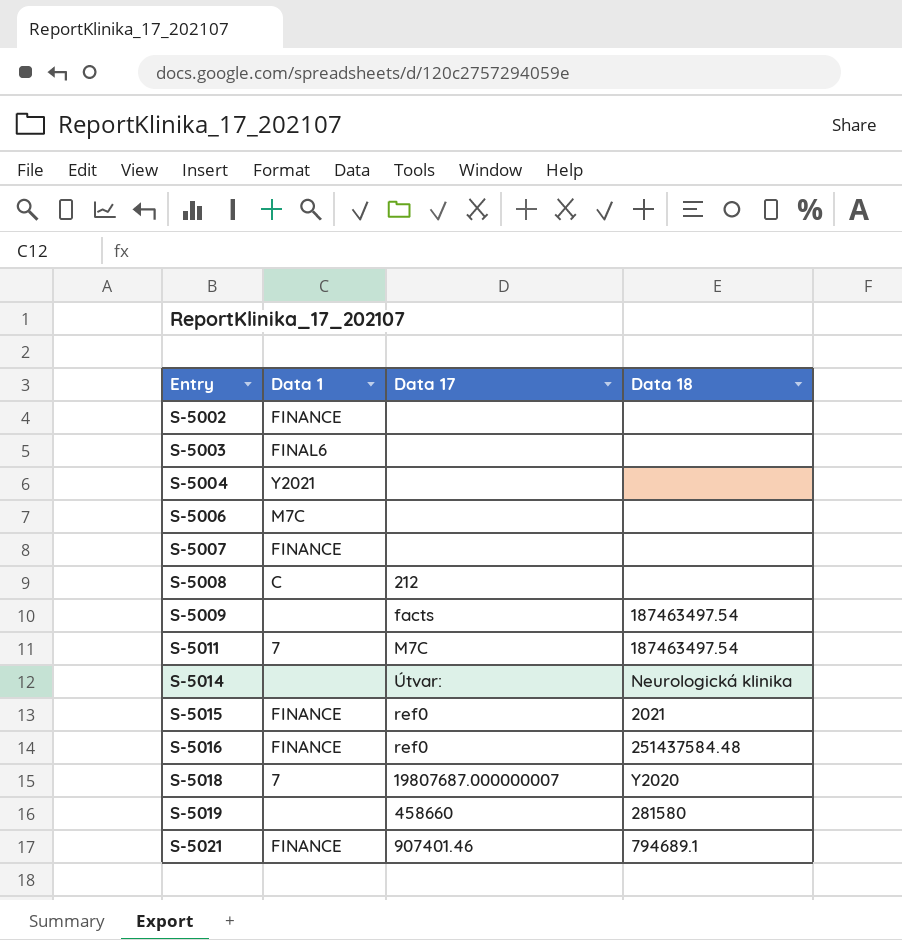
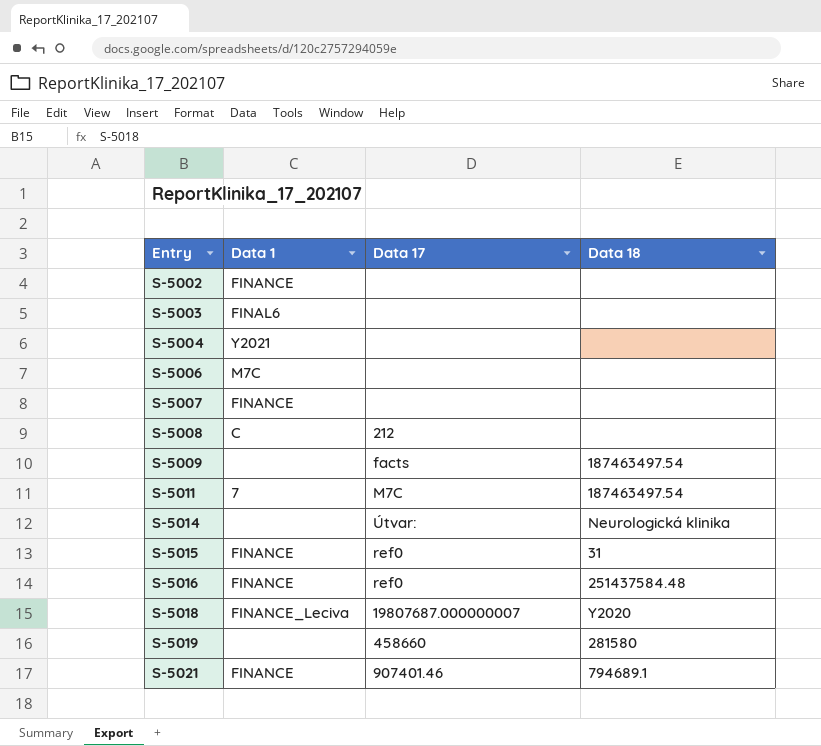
S-5015 | Data 18: 2021 -> 31
S-5018 | Data 1: 7 -> FINANCE_Leciva

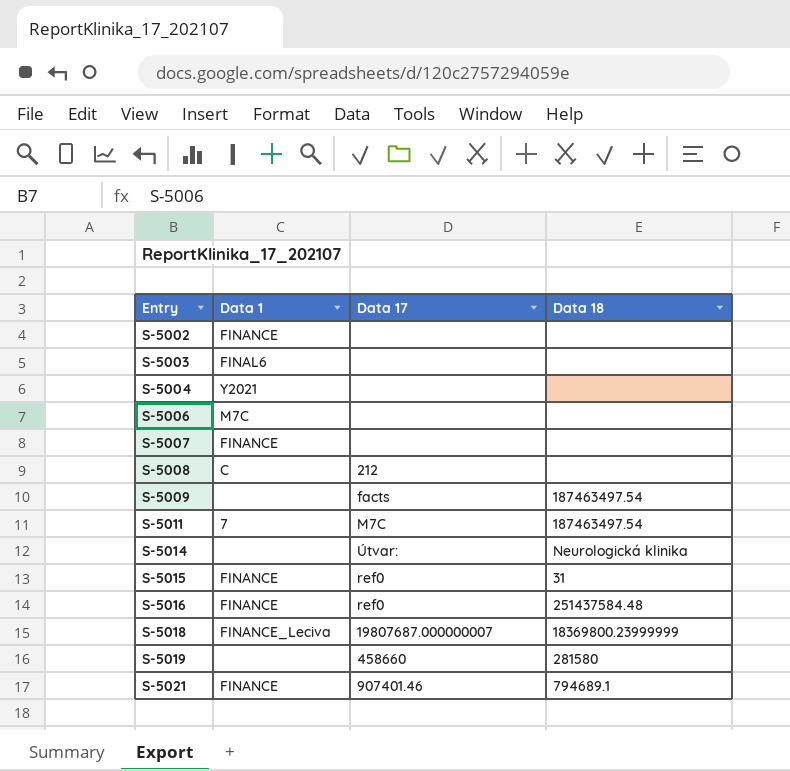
S-5018 | Data 18: Y2020 -> 18369800.23999999

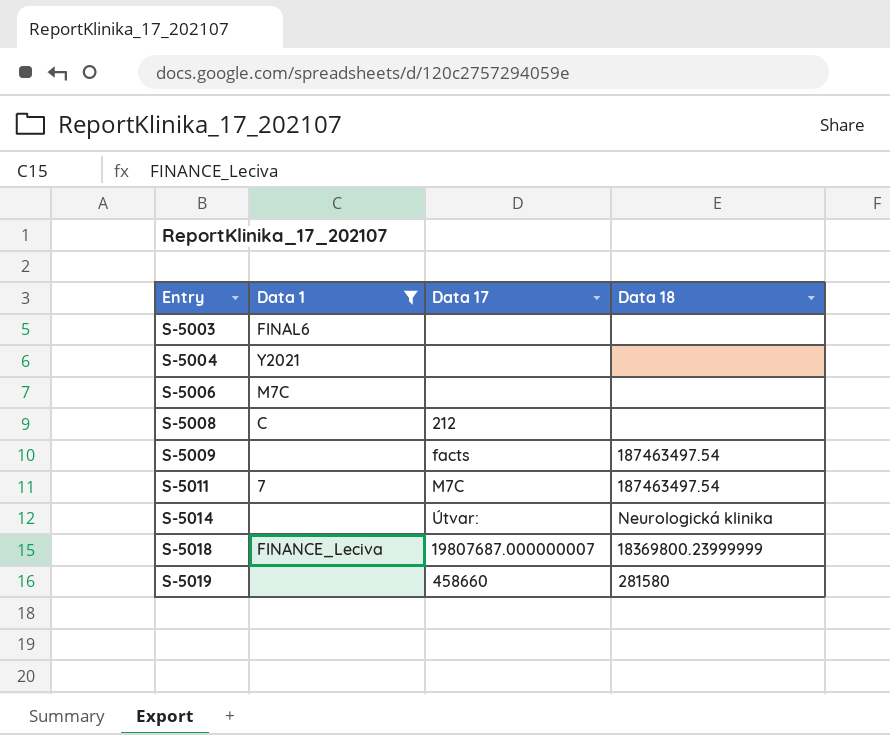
filter: none -> Data 1 != FINANCE

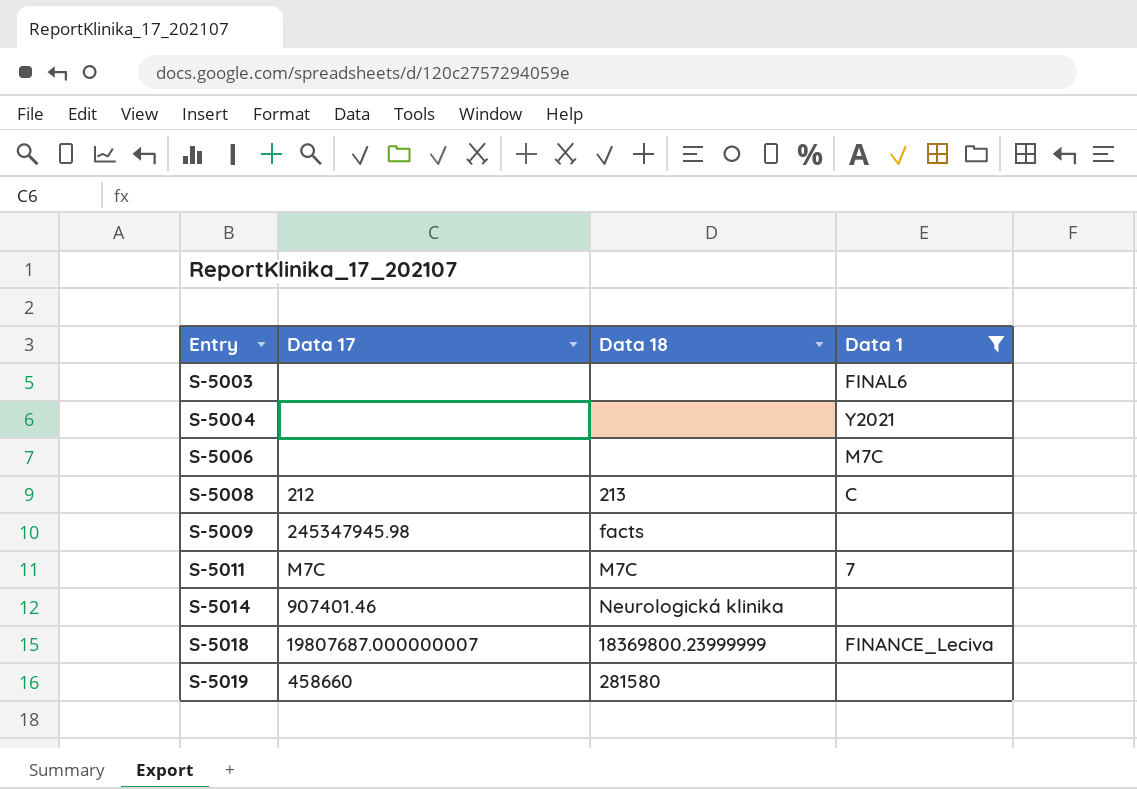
column Data 1 | position: 2 -> 4
S-5008 | Data 18: none -> 213
S-5009 | Data 17: facts -> 245347945.98
S-5009 | Data 18: 187463497.54 -> facts
S-5011 | Data 18: 187463497.54 -> M7C
S-5014 | Data 17: Útvar: -> 907401.46

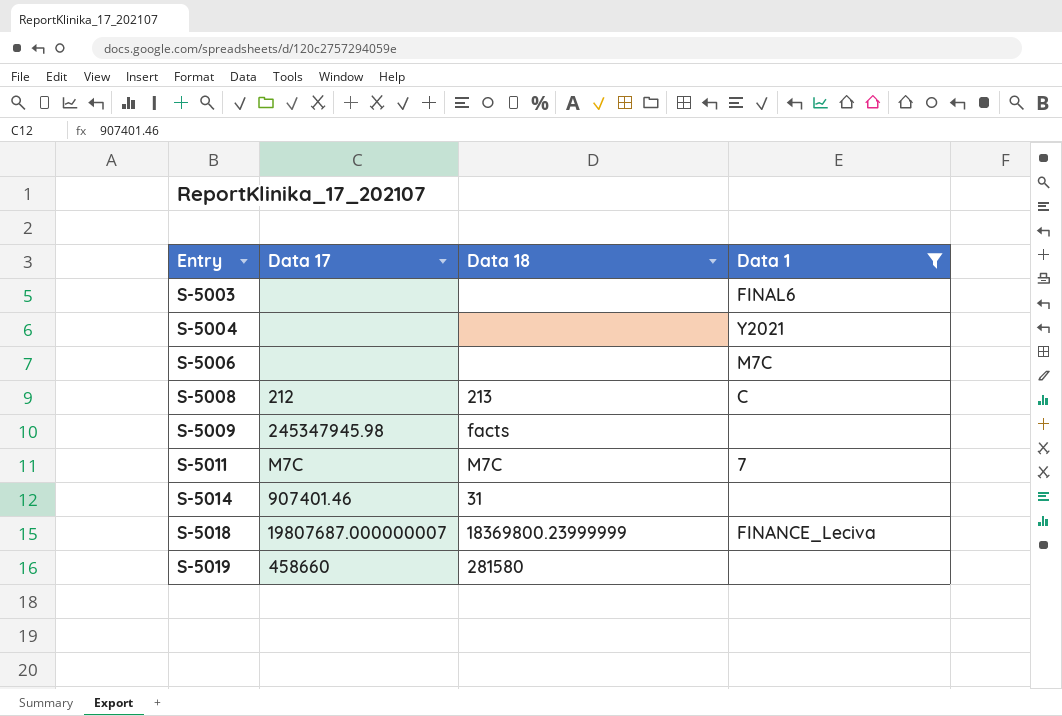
S-5014 | Data 18: Neurologická klinika -> 31

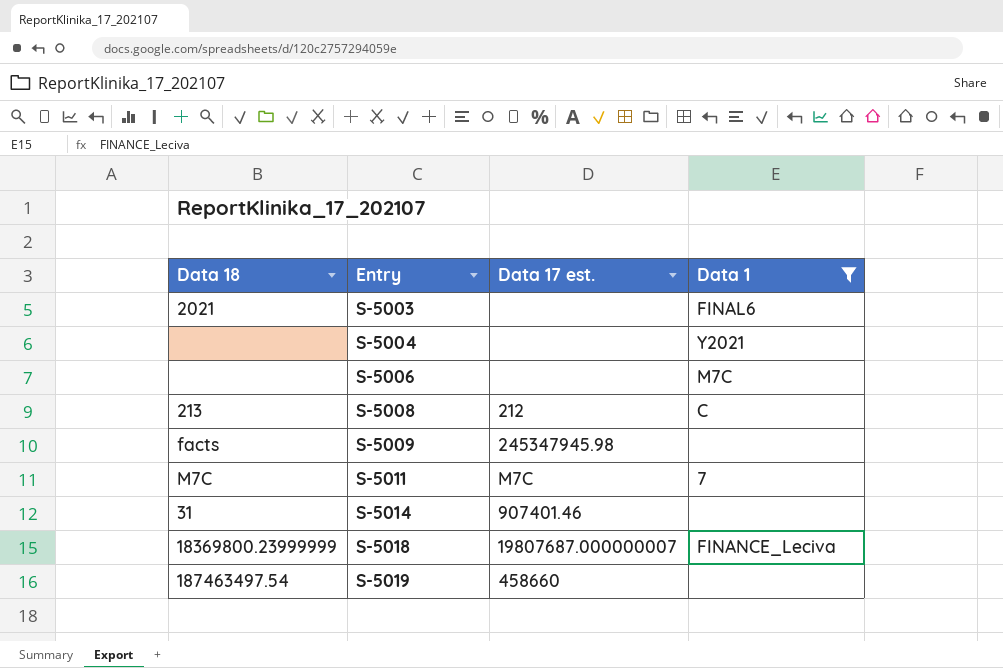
column Data 18 | position: 3 -> 1
column name: Data 17 -> Data 17 est.
S-5003 | Data 18: none -> 2021
S-5019 | Data 18: 281580 -> 187463497.54

